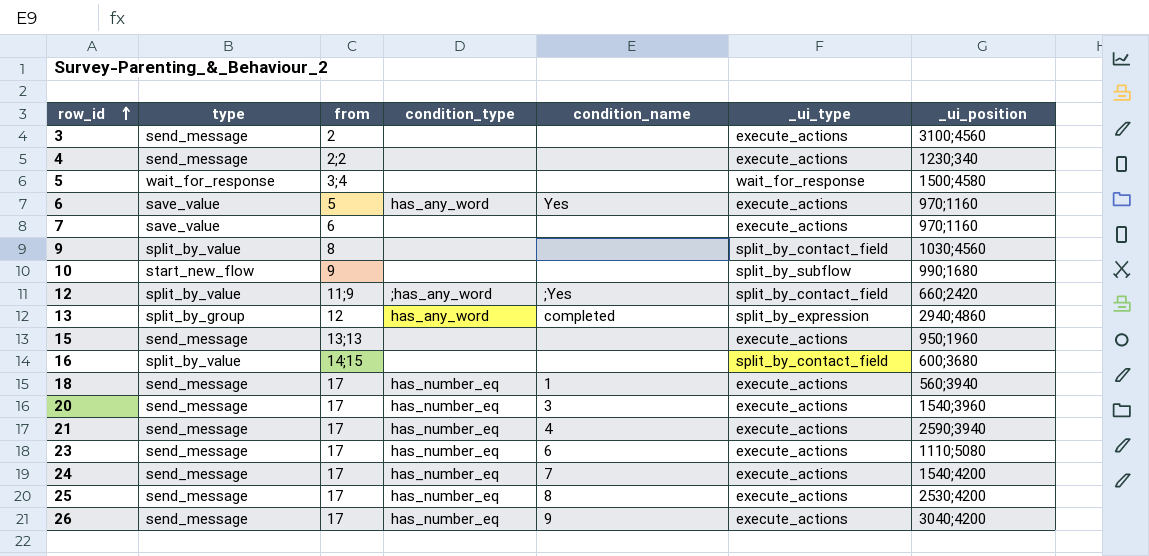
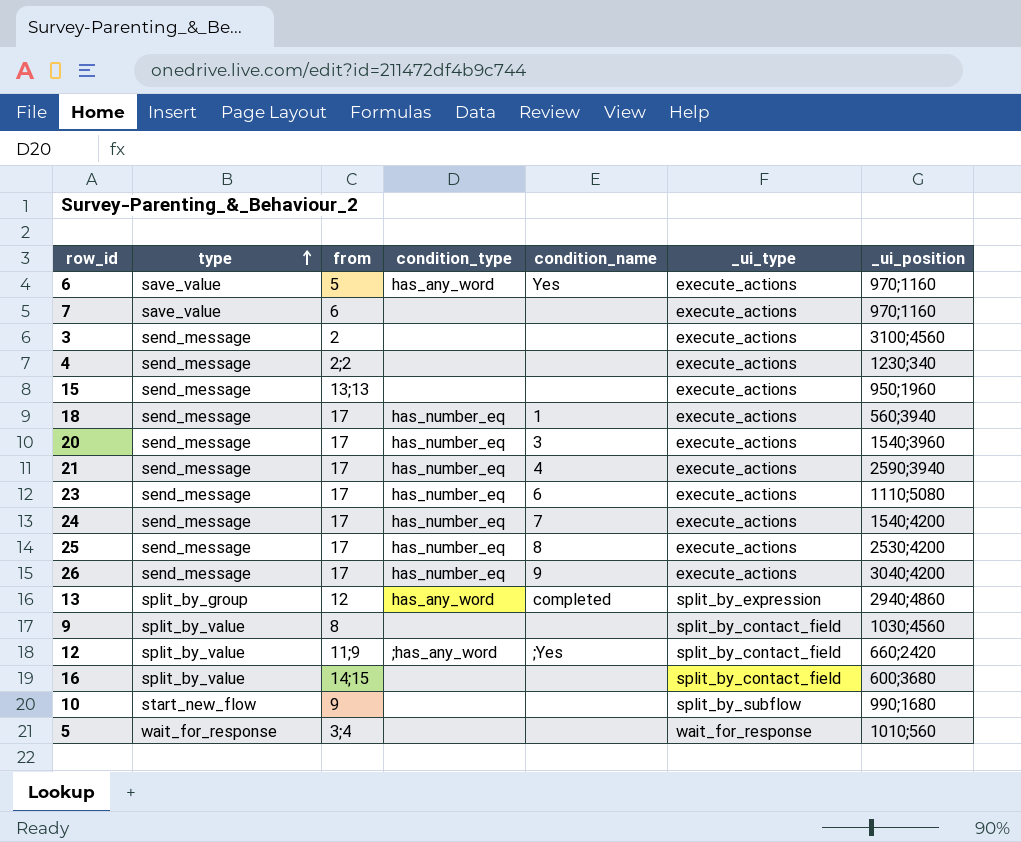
row order: row_id ascending -> type ascending
5 | _ui_position: 1500;4580 -> 1010;560

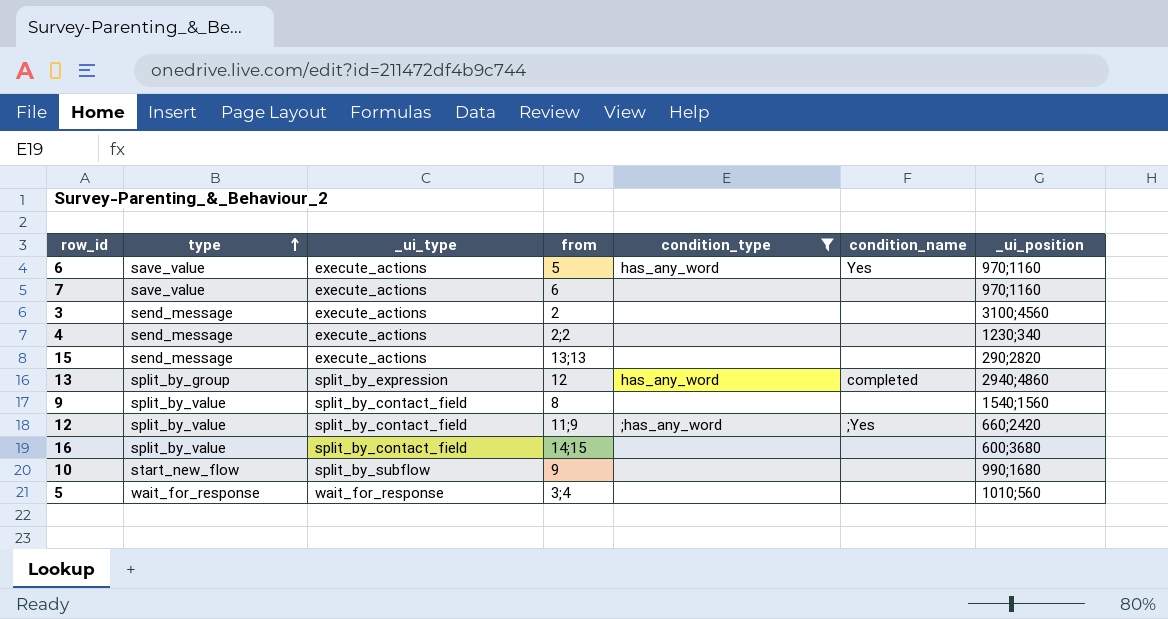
filter: none -> condition_type != has_number_eq
column _ui_type | position: 6 -> 3
15 | _ui_position: 950;1960 -> 290;2820
9 | _ui_position: 1030;4560 -> 1540;1560

